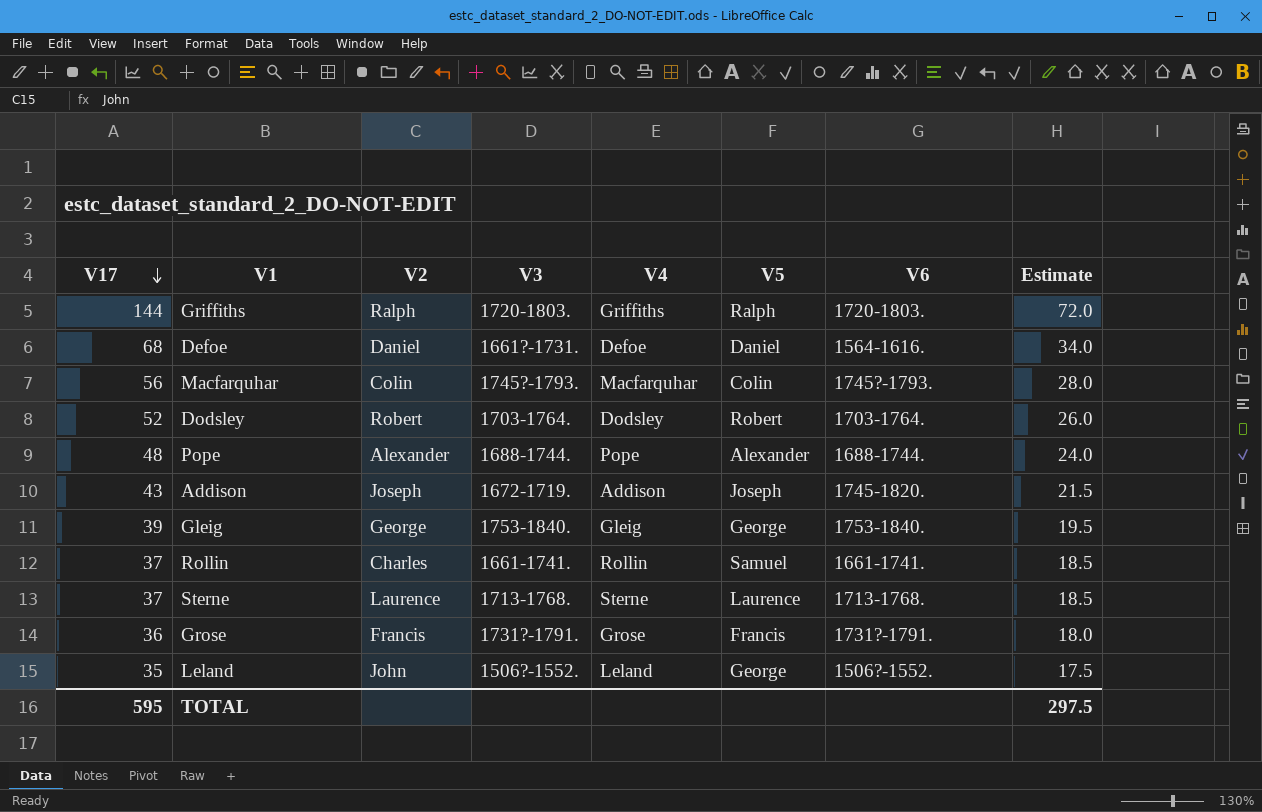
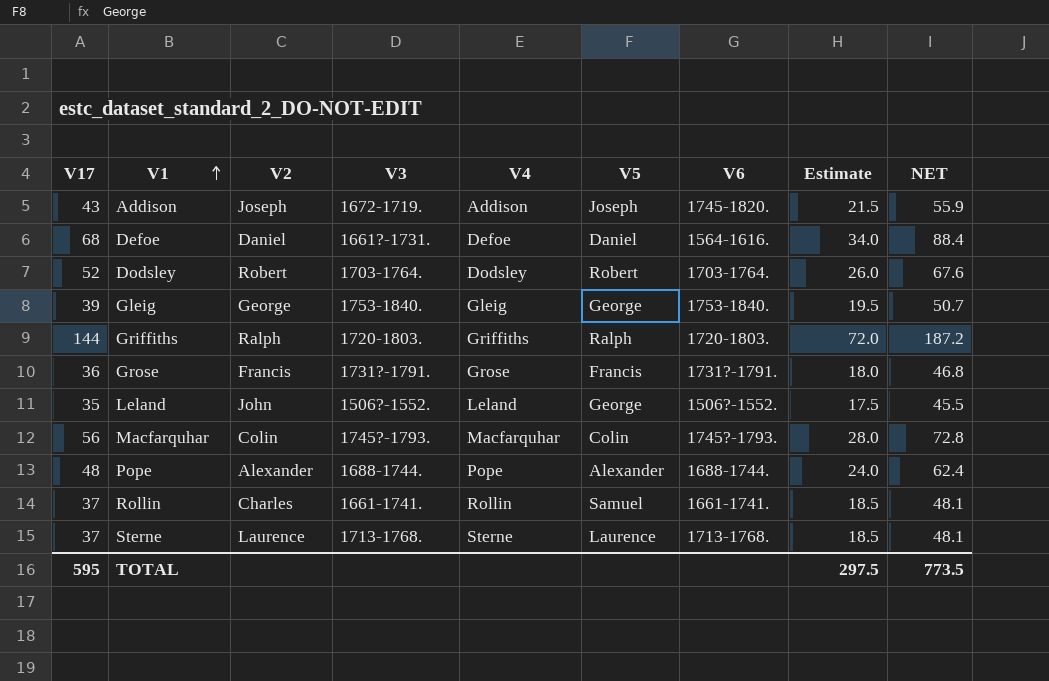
row order: V17 descending -> V1 ascending
column NET | formula: none -> [V17] * 1.3

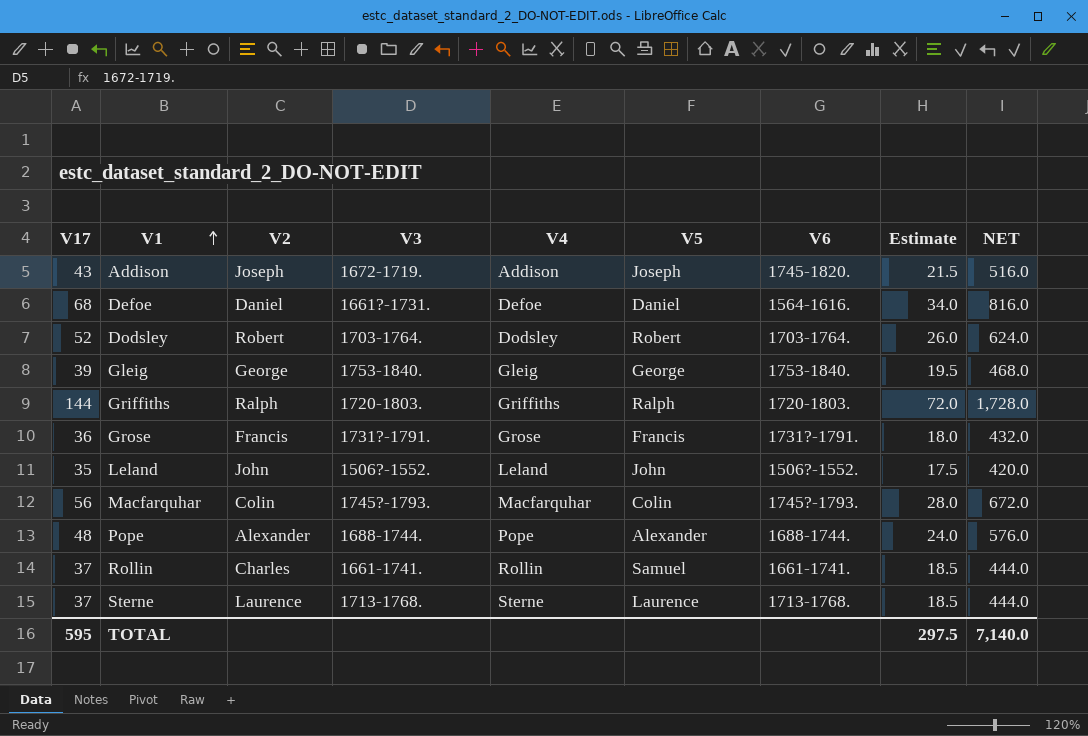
column NET | formula: [V17] * 1.3 -> [V17] * 12
Leland | V5: George -> John
TOTAL | NET: 773.5 -> 7,140.0

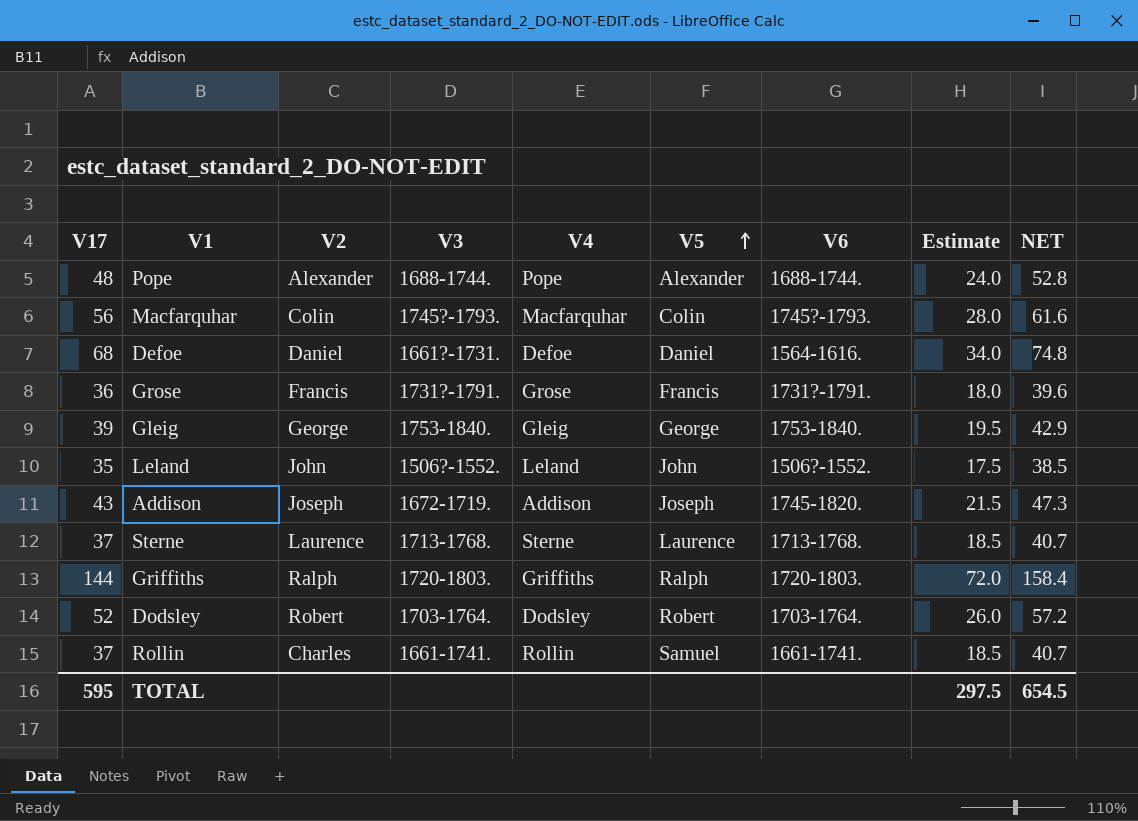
row order: V1 ascending -> V5 ascending
column NET | formula: [V17] * 12 -> [V17] * 1.1
TOTAL | NET: 7,140.0 -> 654.5

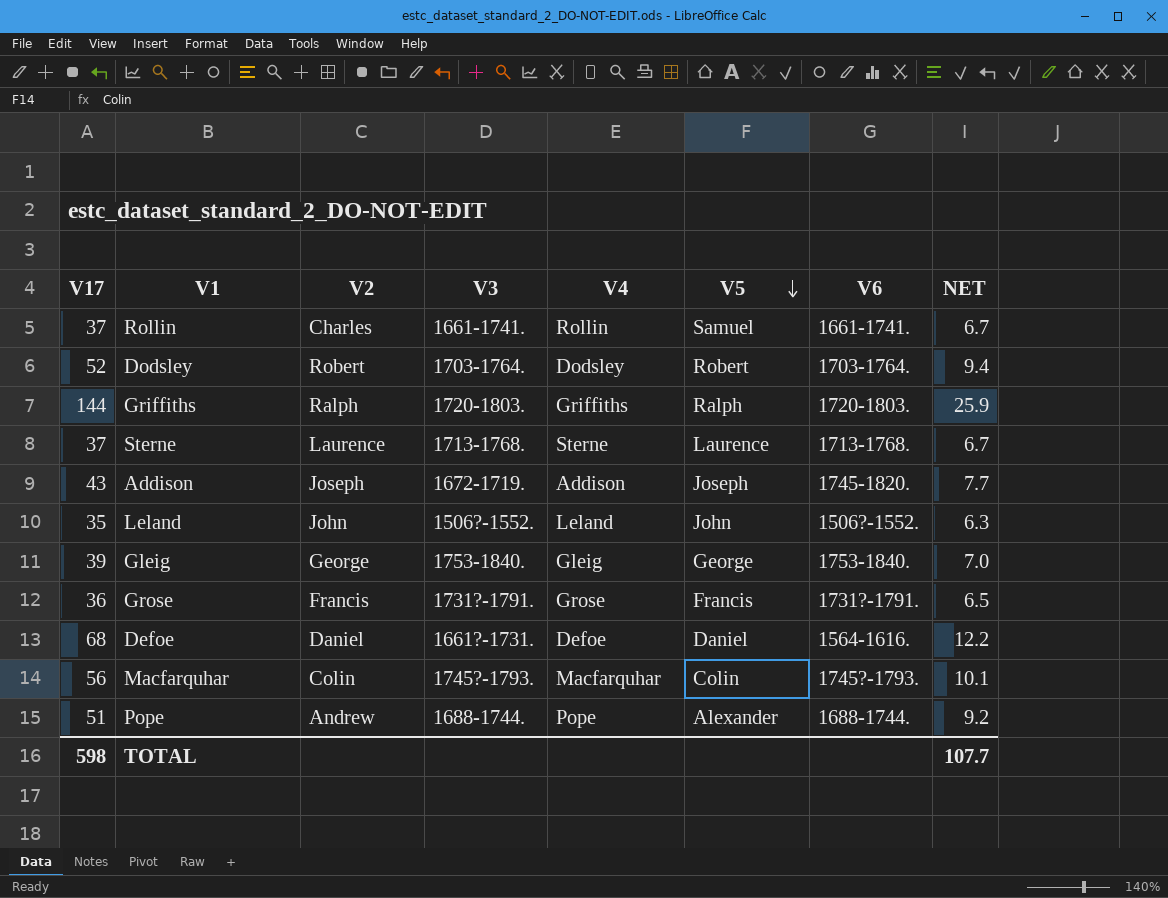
row order: V5 ascending -> V5 descending
column Estimate | formula: [V17] * 0.5 -> none
column NET | formula: [V17] * 1.1 -> [V17] * 0.18
Pope | V17: 48 -> 51
Pope | V2: Alexander -> Andrew
TOTAL | V17: 595 -> 598
TOTAL | NET: 654.5 -> 107.7

